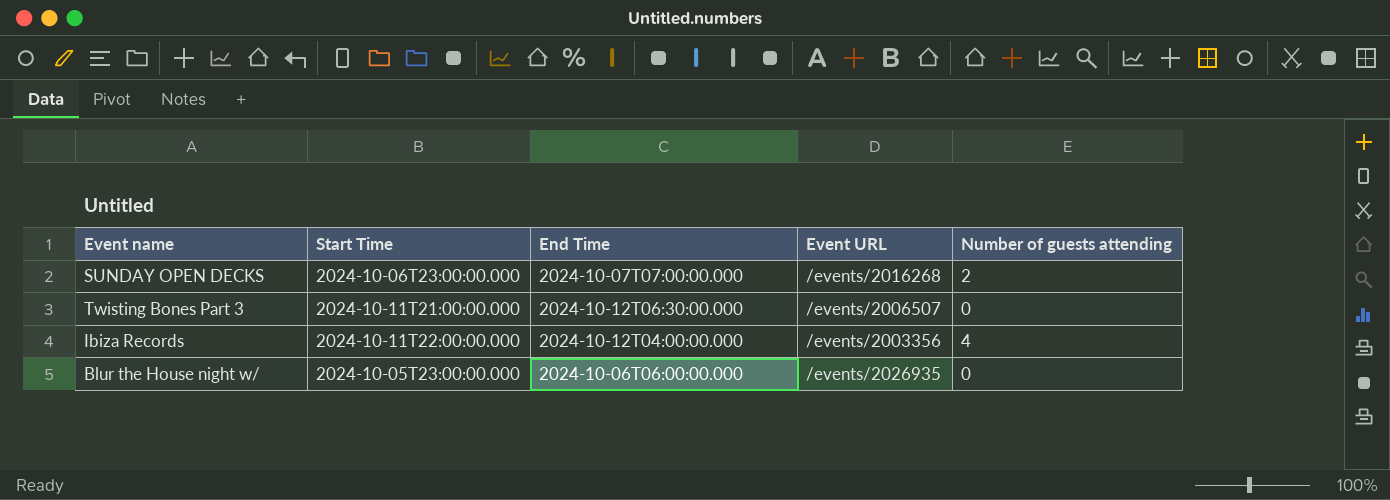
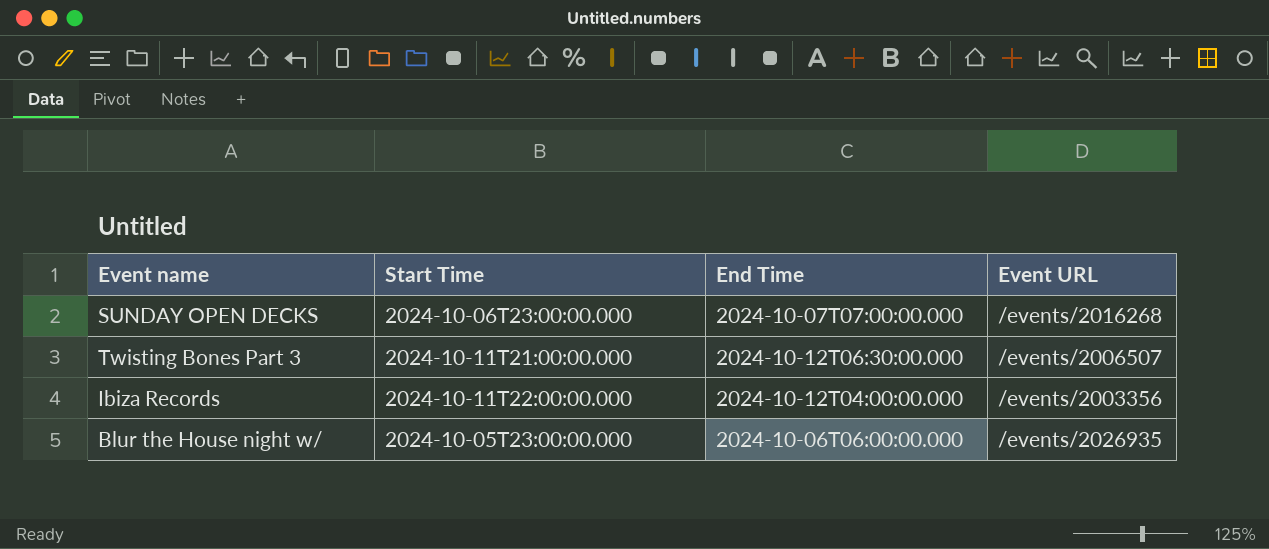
column Number of guests attending | position: 5 -> none

